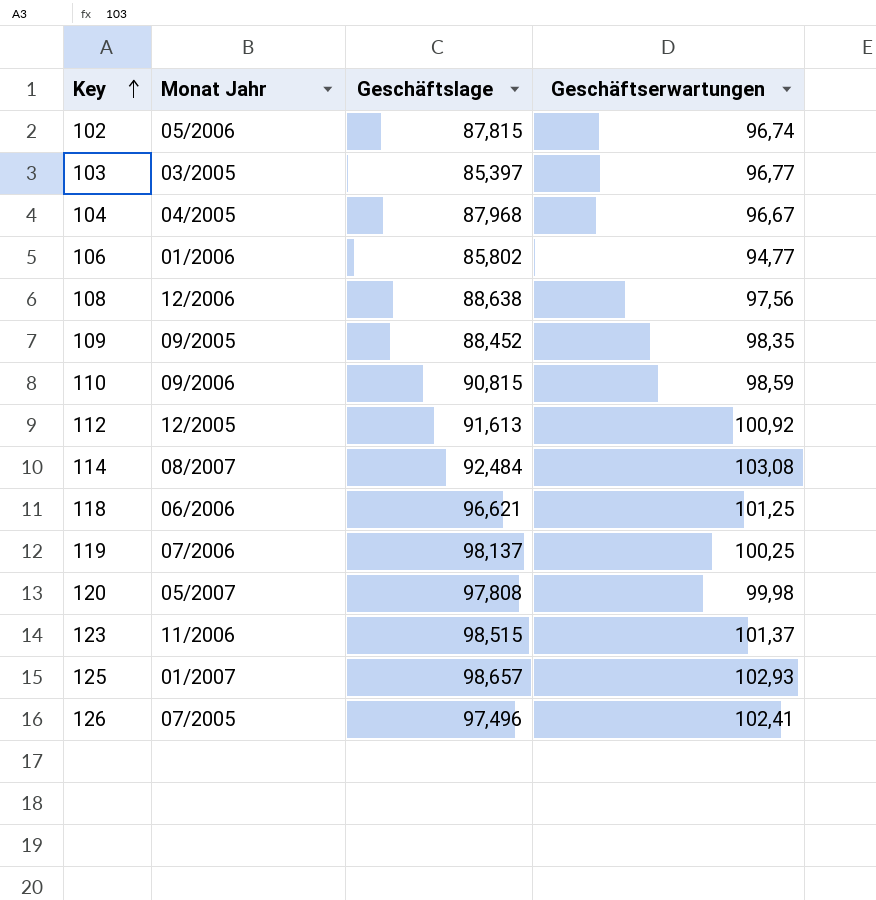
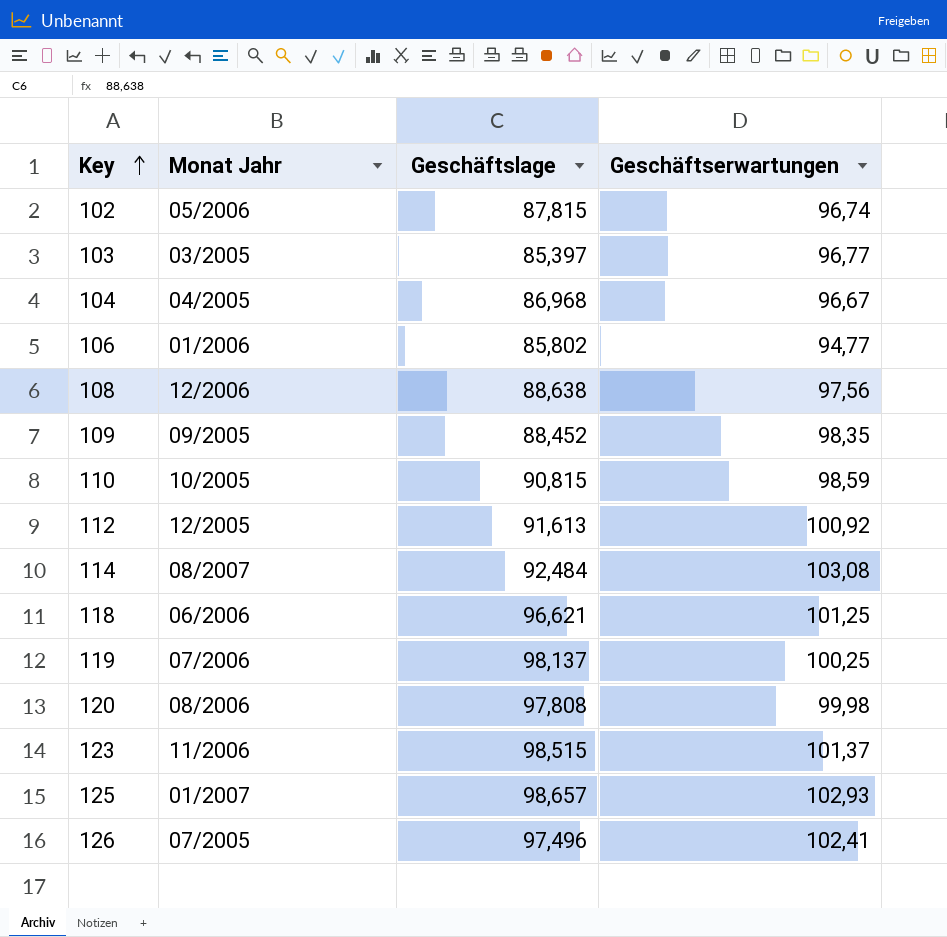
104 | Geschäftslage: 87,968 -> 86,968
110 | Monat Jahr: 09/2006 -> 10/2005
120 | Monat Jahr: 05/2007 -> 08/2006

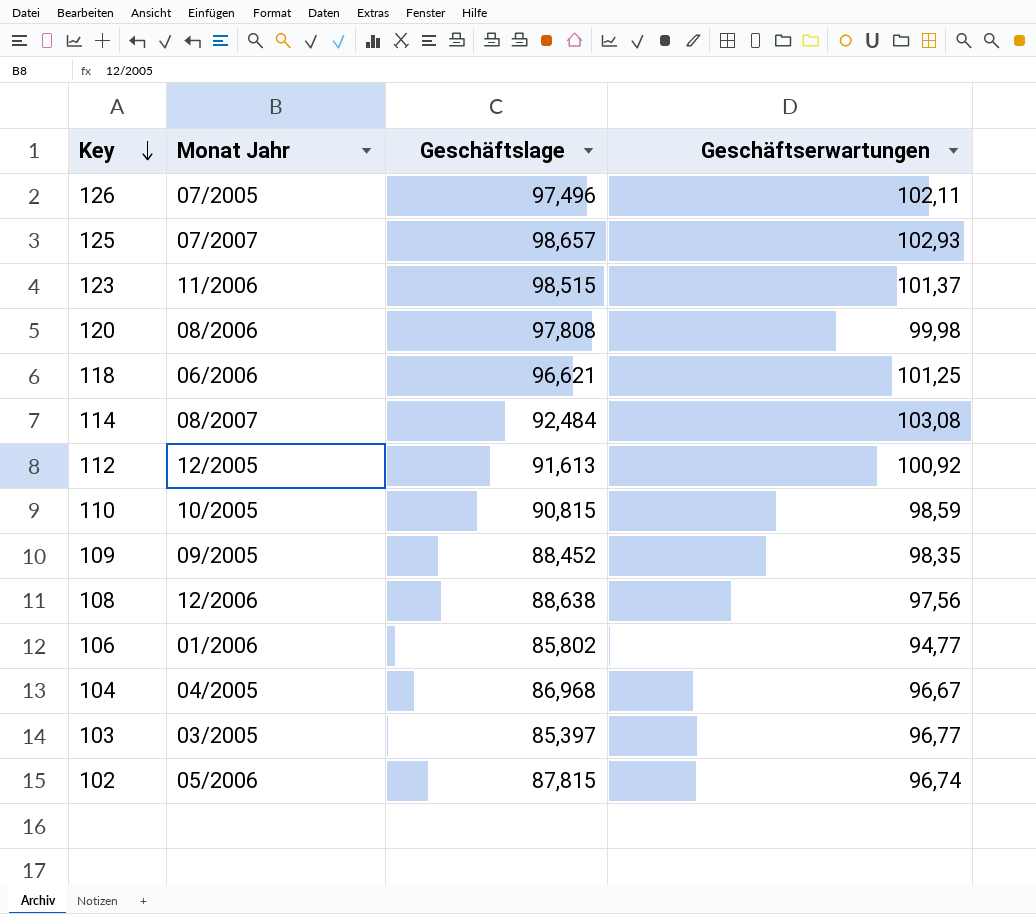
row order: Key ascending -> Key descending
row 119: 07/2006 | 98,137 | 100,25 -> none
126 | Geschäftserwartungen: 102,41 -> 102,11
125 | Monat Jahr: 01/2007 -> 07/2007

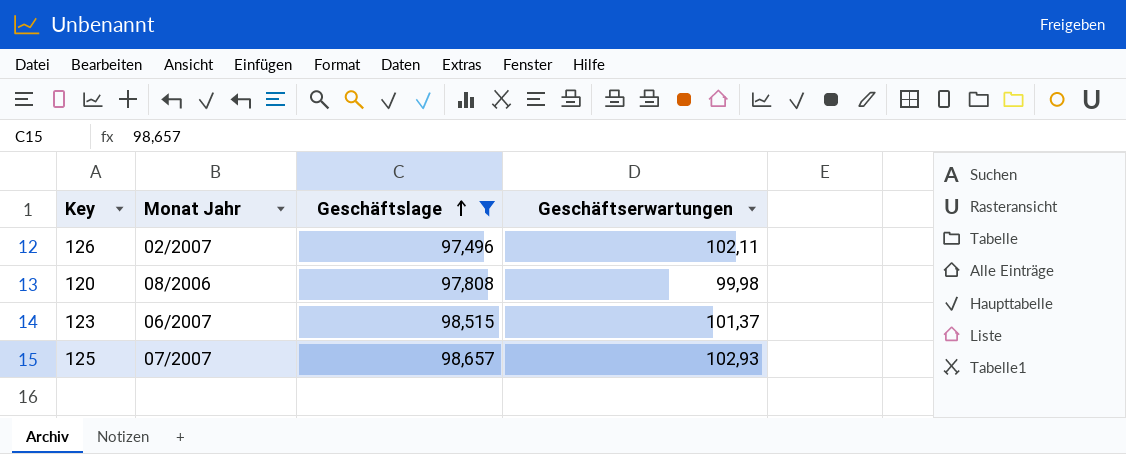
filter: none -> Geschäftslage >= 97,496
row order: Key descending -> Geschäftslage ascending
126 | Monat Jahr: 07/2005 -> 02/2007
123 | Monat Jahr: 11/2006 -> 06/2007

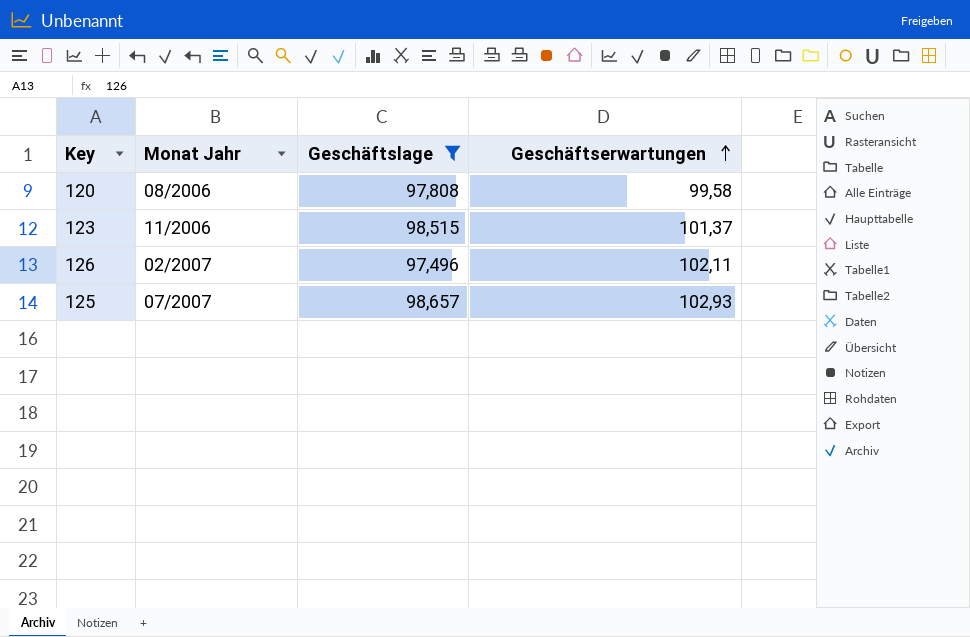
row order: Geschäftslage ascending -> Geschäftserwartungen ascending
120 | Geschäftserwartungen: 99,98 -> 99,58
123 | Monat Jahr: 06/2007 -> 11/2006

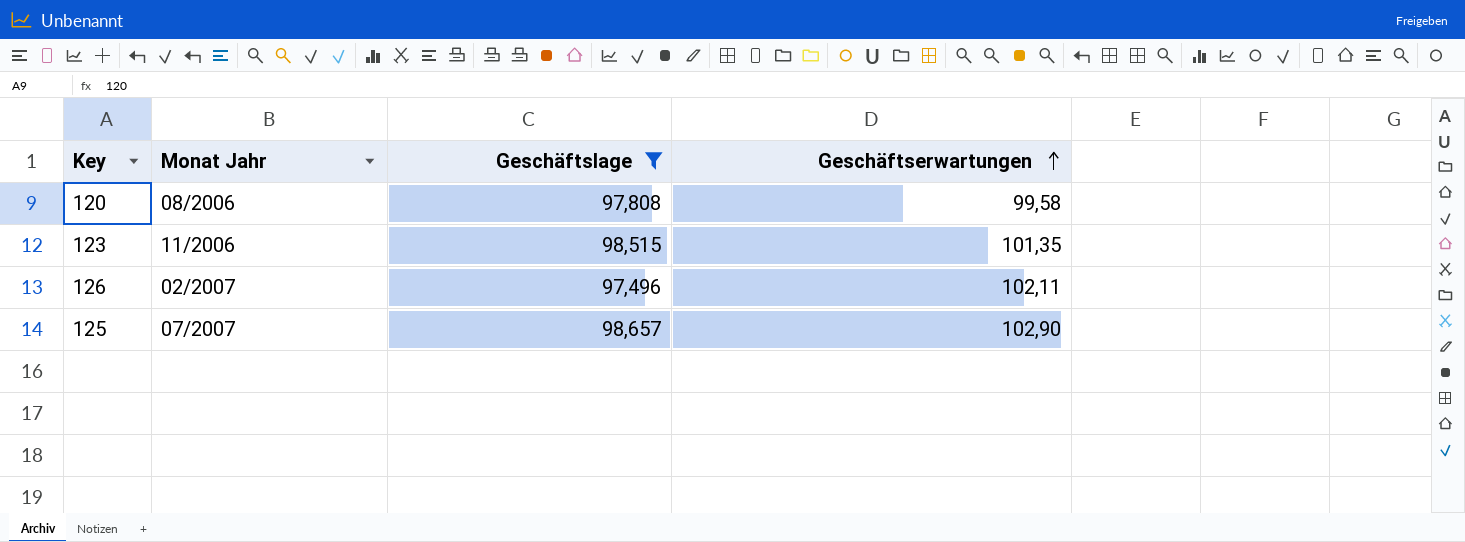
123 | Geschäftserwartungen: 101,37 -> 101,35
125 | Geschäftserwartungen: 102,93 -> 102,90

